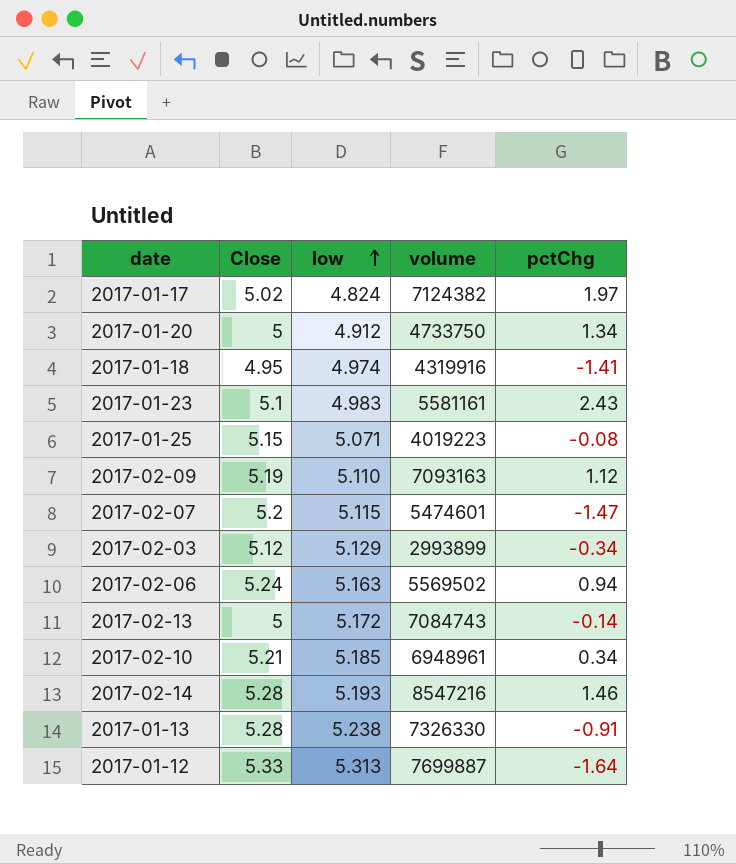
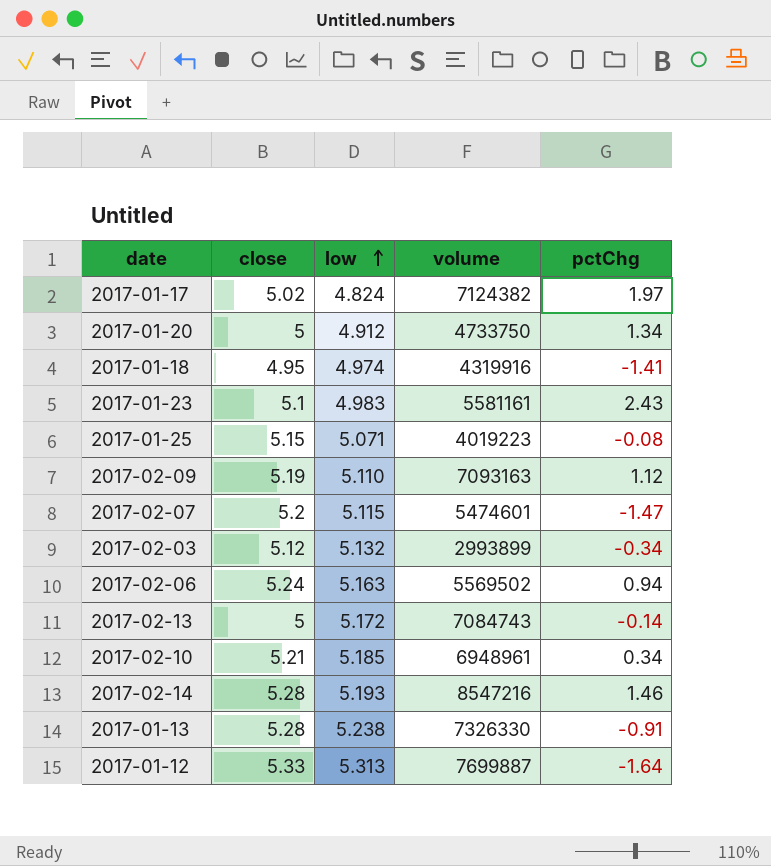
column name: Close -> close
2017-02-03 | low: 5.129 -> 5.132

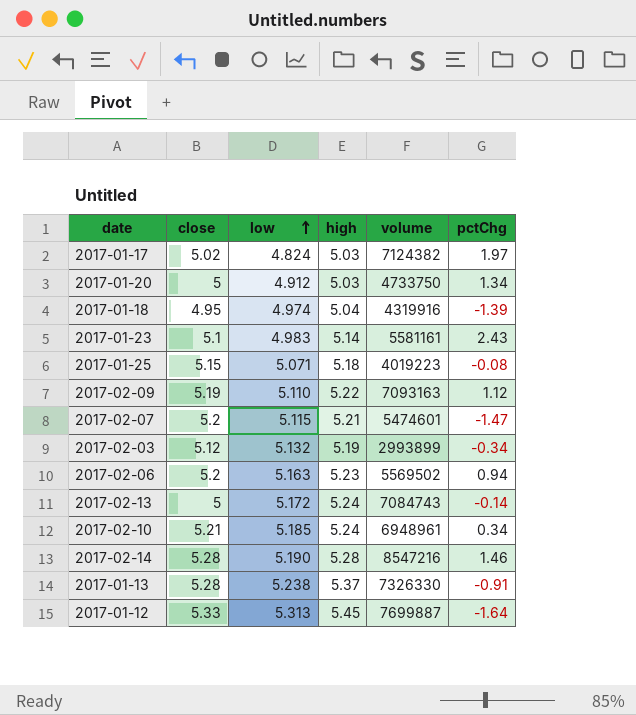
column high | position: none -> 4
2017-01-18 | pctChg: -1.41 -> -1.39
2017-02-06 | close: 5.24 -> 5.2
2017-02-14 | low: 5.193 -> 5.190

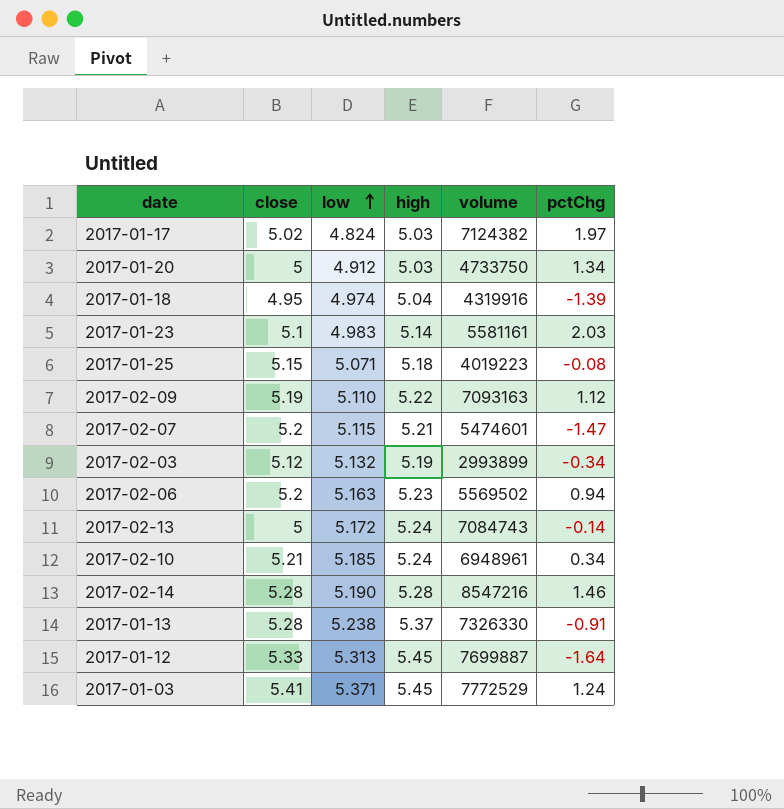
2017-01-23 | pctChg: 2.43 -> 2.03
row 2017-01-03: none -> 5.41 | 5.371 | 5.45 | 7772529 | 1.24

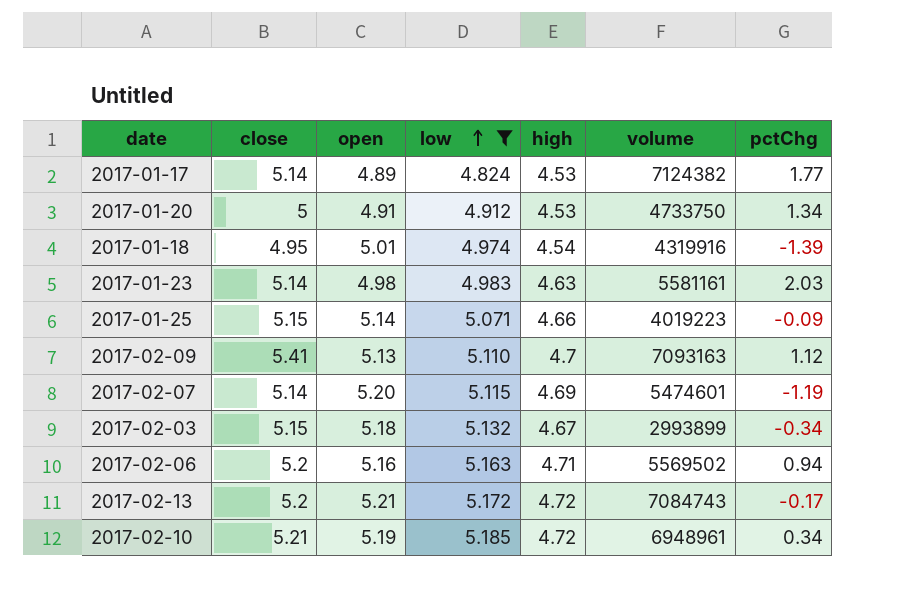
filter: none -> low <= 5.185
column open | position: none -> 3
2017-01-17 | close: 5.02 -> 5.14
2017-01-17 | high: 5.03 -> 4.53
2017-01-17 | pctChg: 1.97 -> 1.77
2017-01-20 | high: 5.03 -> 4.53
2017-01-18 | high: 5.04 -> 4.54
2017-01-23 | close: 5.1 -> 5.14
2017-01-23 | high: 5.14 -> 4.63
2017-01-25 | high: 5.18 -> 4.66
2017-01-25 | pctChg: -0.08 -> -0.09
2017-02-09 | close: 5.19 -> 5.41
2017-02-09 | high: 5.22 -> 4.7
2017-02-07 | close: 5.2 -> 5.14
2017-02-07 | high: 5.21 -> 4.69
2017-02-07 | pctChg: -1.47 -> -1.19
2017-02-03 | close: 5.12 -> 5.15
2017-02-03 | high: 5.19 -> 4.67
2017-02-06 | high: 5.23 -> 4.71
2017-02-13 | close: 5 -> 5.2
2017-02-13 | high: 5.24 -> 4.72
2017-02-13 | pctChg: -0.14 -> -0.17
2017-02-10 | high: 5.24 -> 4.72

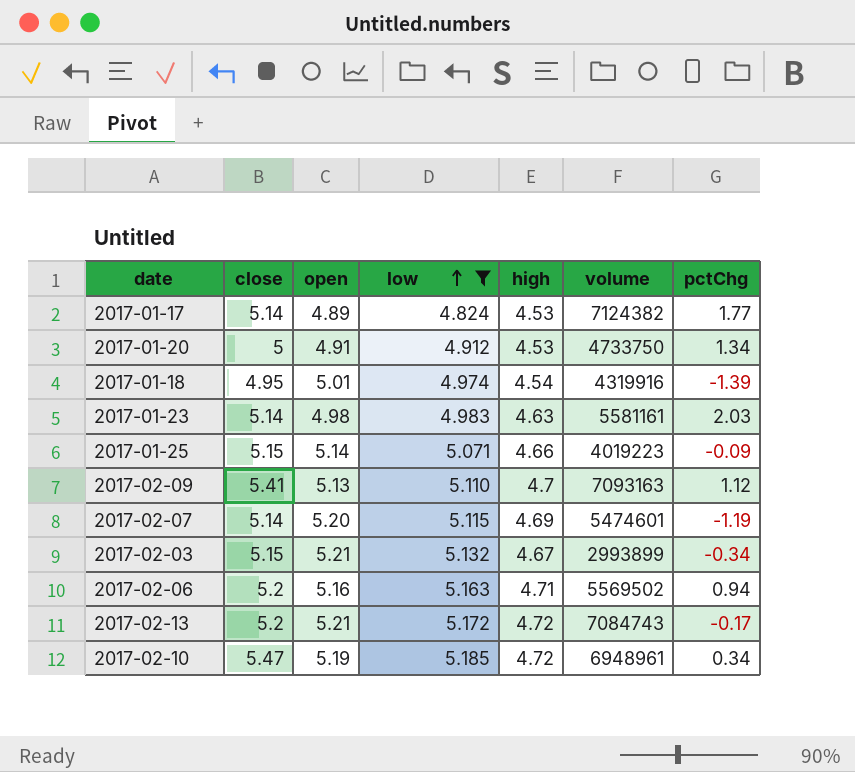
2017-02-03 | open: 5.18 -> 5.21
2017-02-10 | close: 5.21 -> 5.47

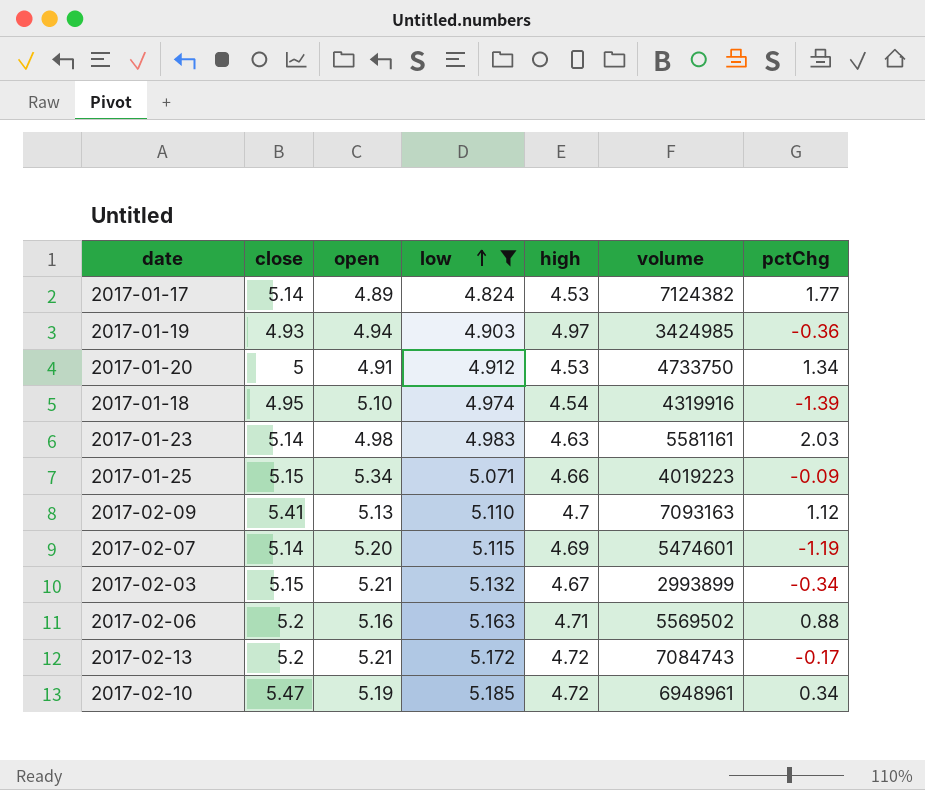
row 2017-01-19: none -> 4.93 | 4.94 | 4.903 | 4.97 | 3424985 | -0.36
2017-01-18 | open: 5.01 -> 5.10
2017-01-25 | open: 5.14 -> 5.34
2017-02-06 | pctChg: 0.94 -> 0.88

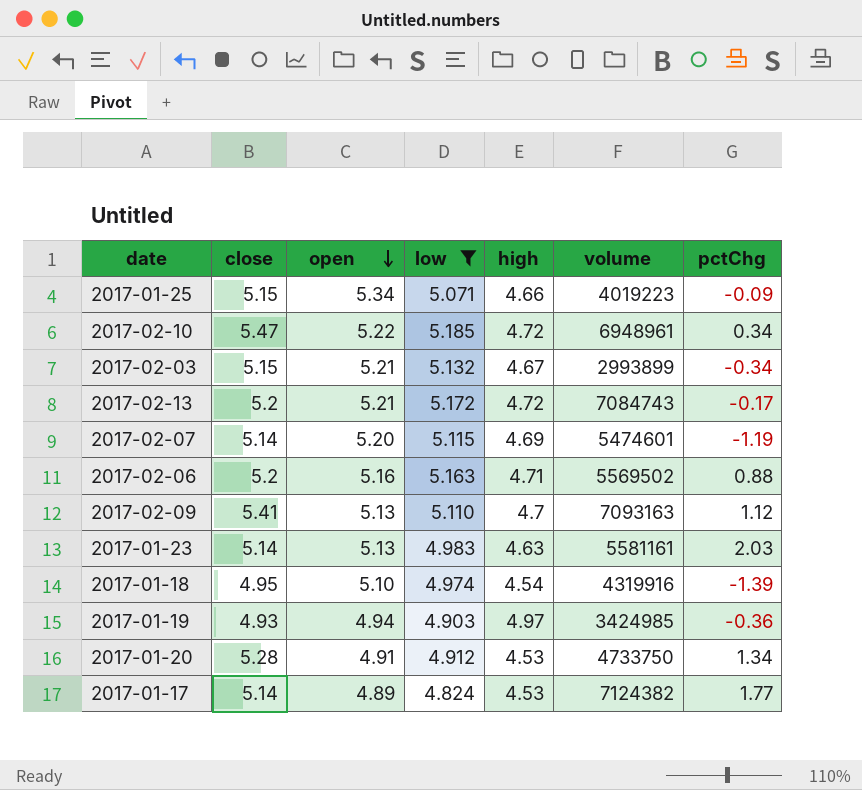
row order: low ascending -> open descending
2017-02-10 | open: 5.19 -> 5.22
2017-01-23 | open: 4.98 -> 5.13
2017-01-20 | close: 5 -> 5.28

